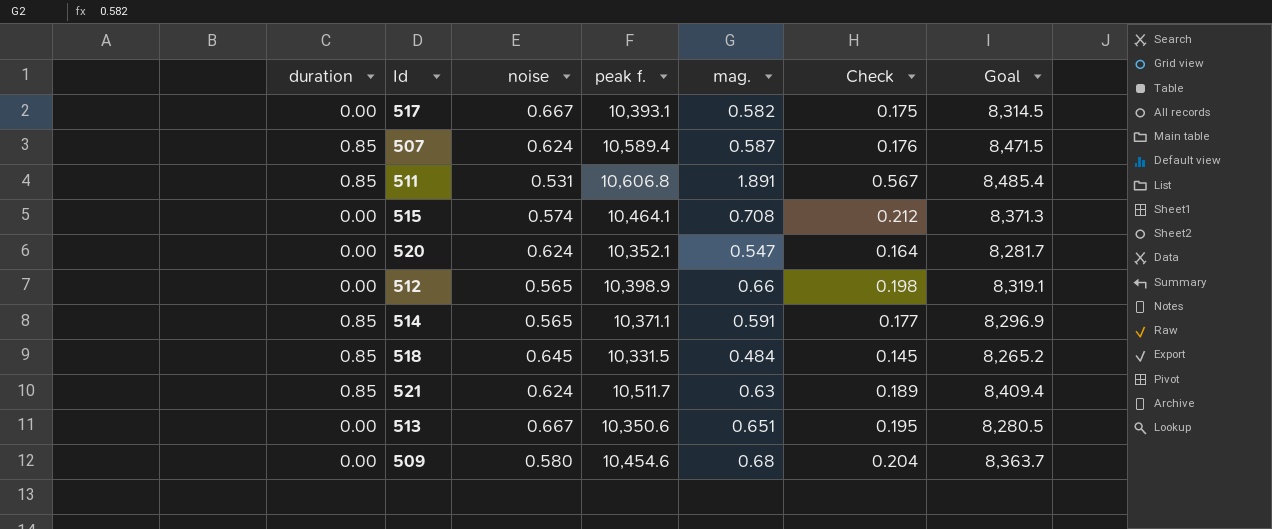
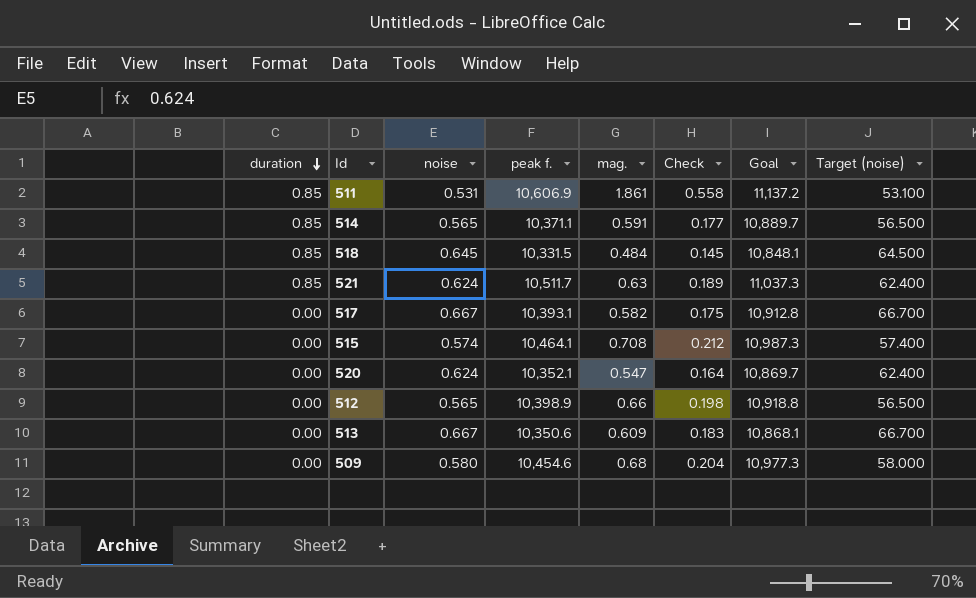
row order: none -> duration descending
column Goal | formula: [peak f.] * 0.8 -> [peak f.] * 1.05
column Target (noise) | formula: none -> [noise] * 100
row 507: 0.85 | 0.624 | 10,589.4 | 0.587 | 0.176 | 8,471.5 -> none
511 | peak f.: 10,606.8 -> 10,606.9
511 | mag.: 1.891 -> 1.861
511 | Check: 0.567 -> 0.558
513 | mag.: 0.651 -> 0.609
513 | Check: 0.195 -> 0.183

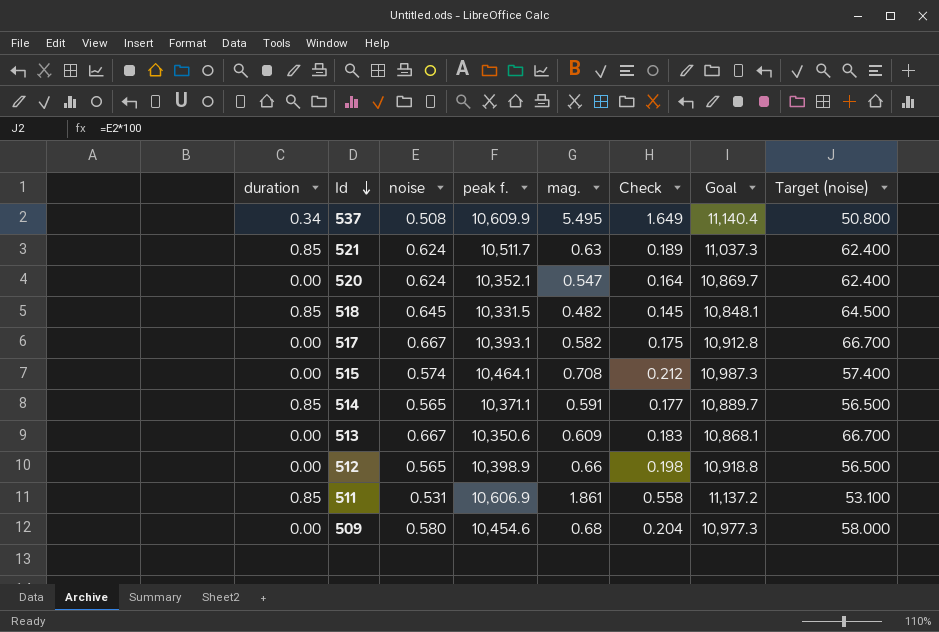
row order: duration descending -> Id descending
row 537: none -> 0.34 | 0.508 | 10,609.9 | 5.495 | 1.649 | 11,140.4 | 50.800
518 | mag.: 0.484 -> 0.482

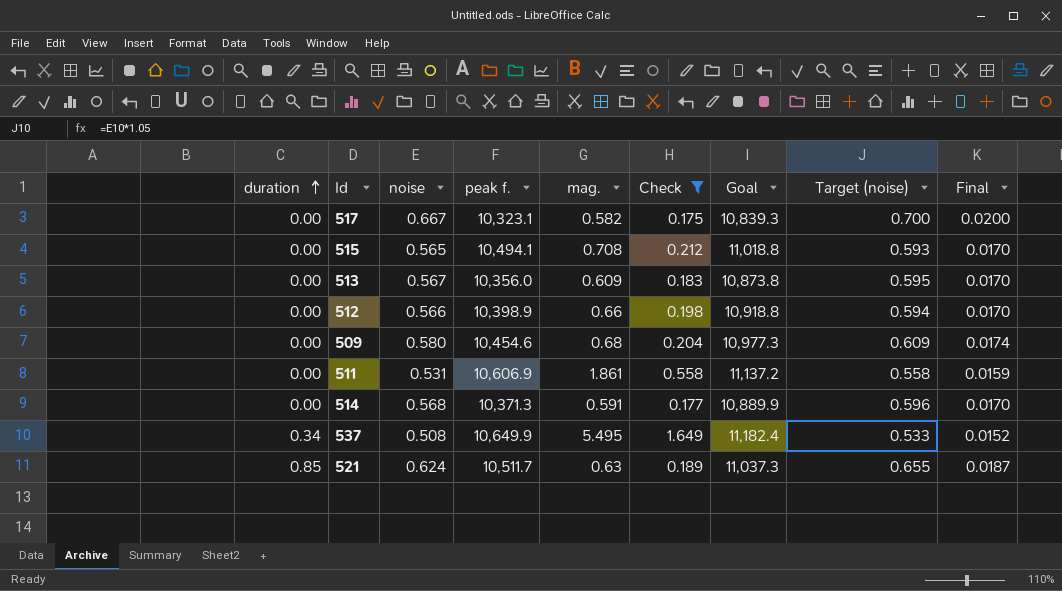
filter: none -> Check >= 0.175
row order: Id descending -> duration ascending
column Target (noise) | formula: [noise] * 100 -> [noise] * 1.05
column Final | formula: none -> [noise] * 0.03
517 | peak f.: 10,393.1 -> 10,323.1
517 | Goal: 10,912.8 -> 10,839.3
515 | noise: 0.574 -> 0.565
515 | peak f.: 10,464.1 -> 10,494.1
515 | Goal: 10,987.3 -> 11,018.8
513 | noise: 0.667 -> 0.567
513 | peak f.: 10,350.6 -> 10,356.0
513 | Goal: 10,868.1 -> 10,873.8
512 | noise: 0.565 -> 0.566
511 | duration: 0.85 -> 0.00
514 | duration: 0.85 -> 0.00
514 | noise: 0.565 -> 0.568
514 | peak f.: 10,371.1 -> 10,371.3
514 | Goal: 10,889.7 -> 10,889.9
537 | peak f.: 10,609.9 -> 10,649.9
537 | Goal: 11,140.4 -> 11,182.4

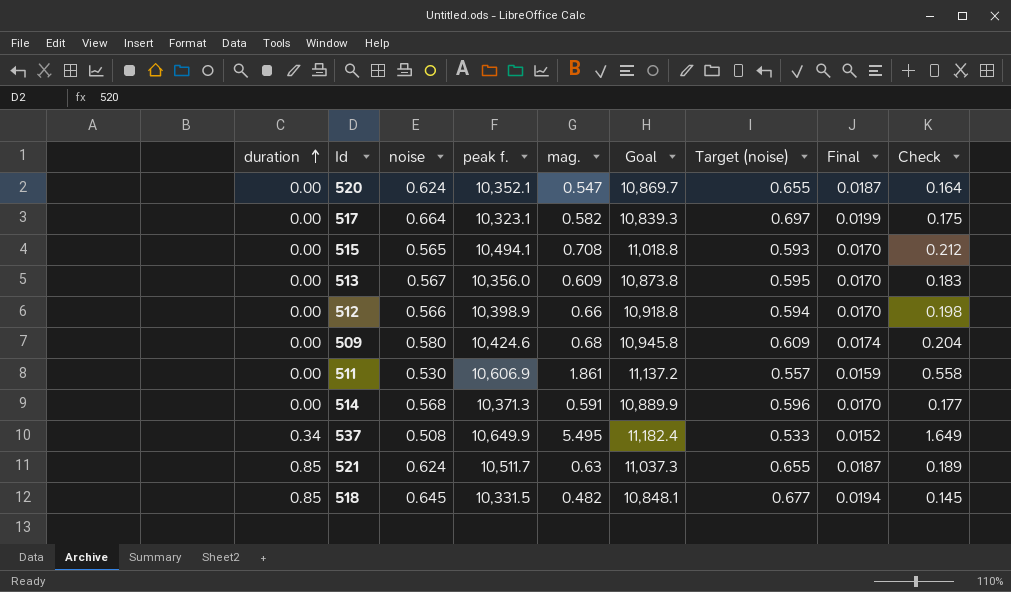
filter: Check >= 0.175 -> none
column Check | position: 6 -> 9
517 | noise: 0.667 -> 0.664
517 | Target (noise): 0.700 -> 0.697
517 | Final: 0.0200 -> 0.0199
509 | peak f.: 10,454.6 -> 10,424.6
509 | Goal: 10,977.3 -> 10,945.8
511 | noise: 0.531 -> 0.530
511 | Target (noise): 0.558 -> 0.557

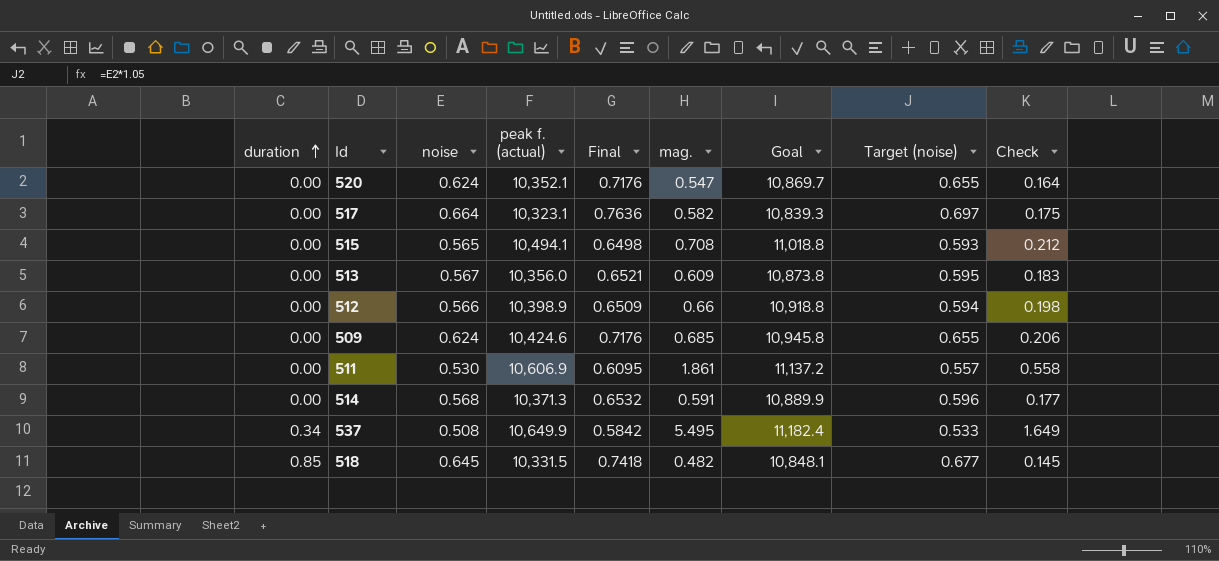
column name: peak f. -> peak f. (actual)
column Final | formula: [noise] * 0.03 -> [noise] * 1.15
column Final | position: 8 -> 5
row 521: 0.85 | 0.624 | 10,511.7 | 0.63 | 11,037.3 | 0.655 | 0.0187 | 0.189 -> none
509 | noise: 0.580 -> 0.624
509 | mag.: 0.68 -> 0.685
509 | Target (noise): 0.609 -> 0.655
509 | Check: 0.204 -> 0.206

